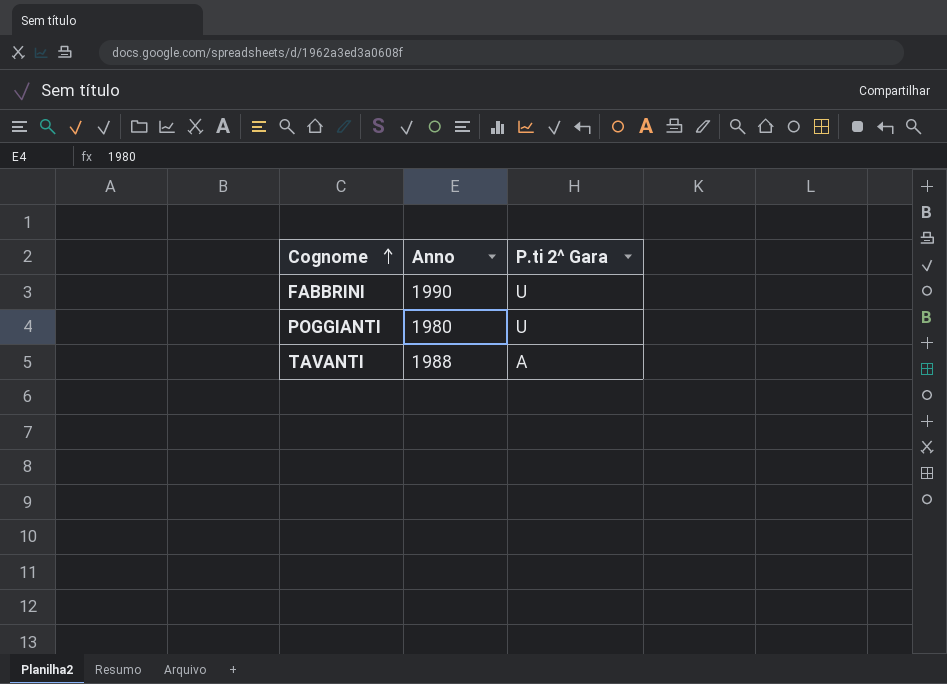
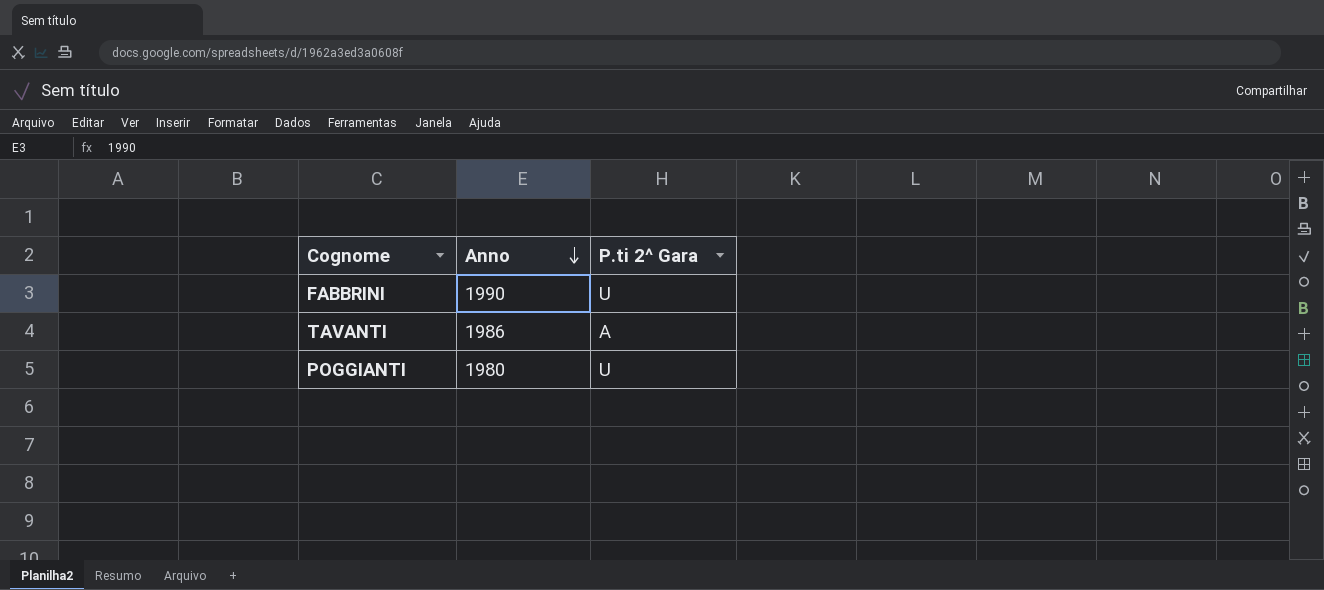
row order: Cognome ascending -> Anno descending
TAVANTI | Anno: 1988 -> 1986

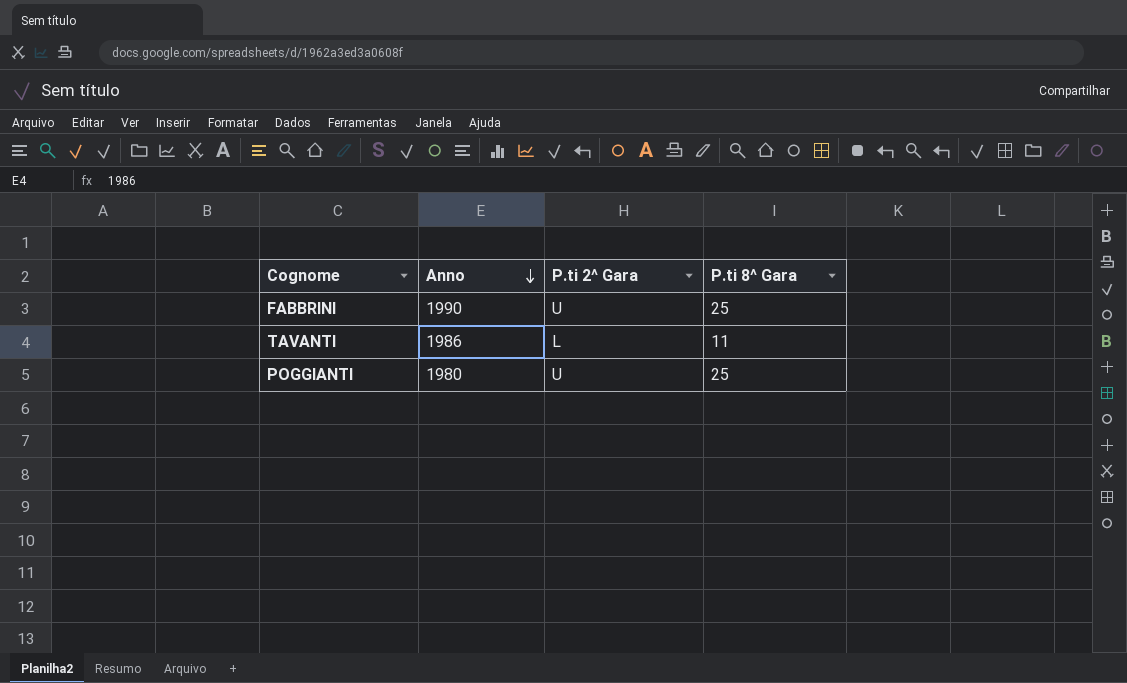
column P.ti 8^ Gara | position: none -> 4
TAVANTI | P.ti 2^ Gara: A -> L

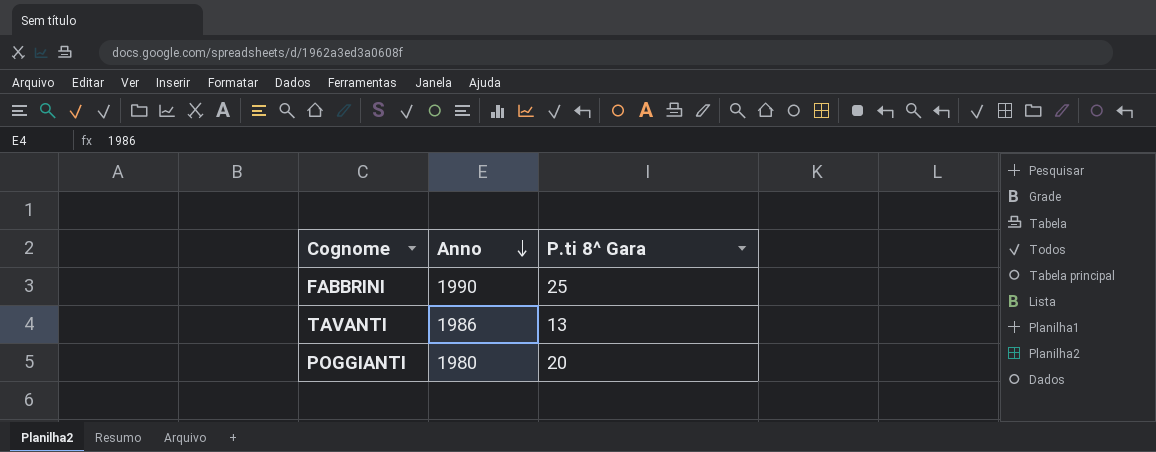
column P.ti 2^ Gara | position: 3 -> none
TAVANTI | P.ti 8^ Gara: 11 -> 13
POGGIANTI | P.ti 8^ Gara: 25 -> 20

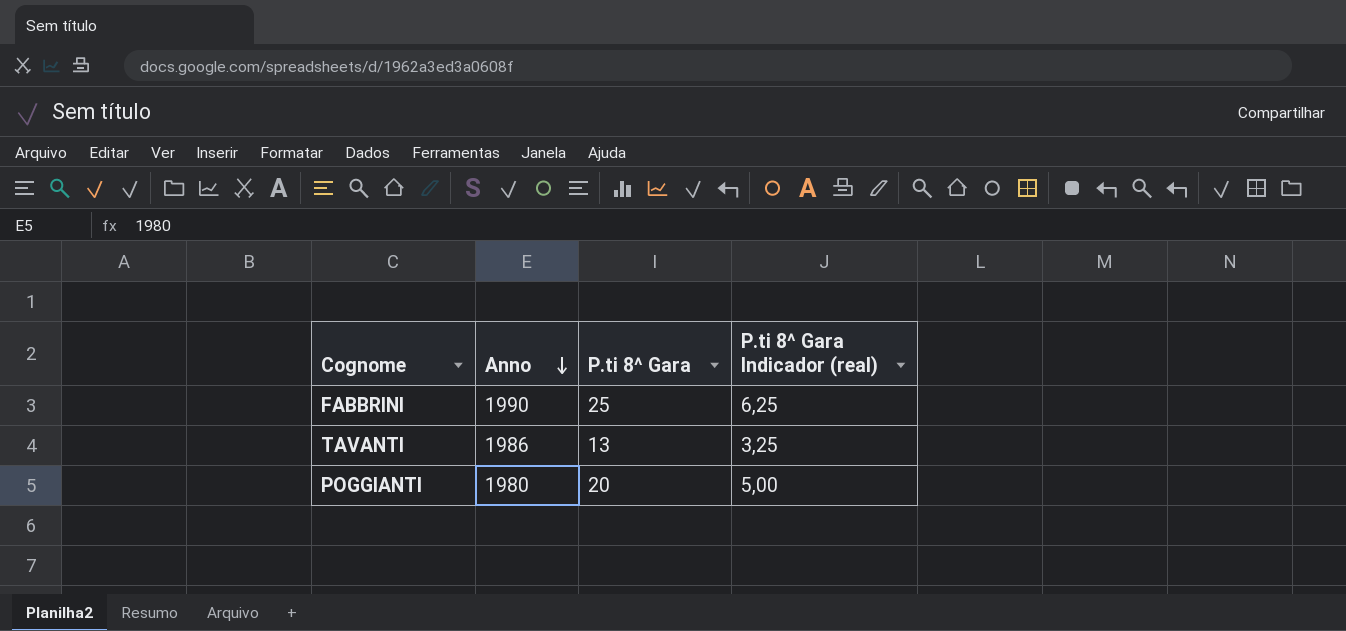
column P.ti 8^ Gara Indicador (real) | formula: none -> [P.ti 8^ Gara] * 0,25

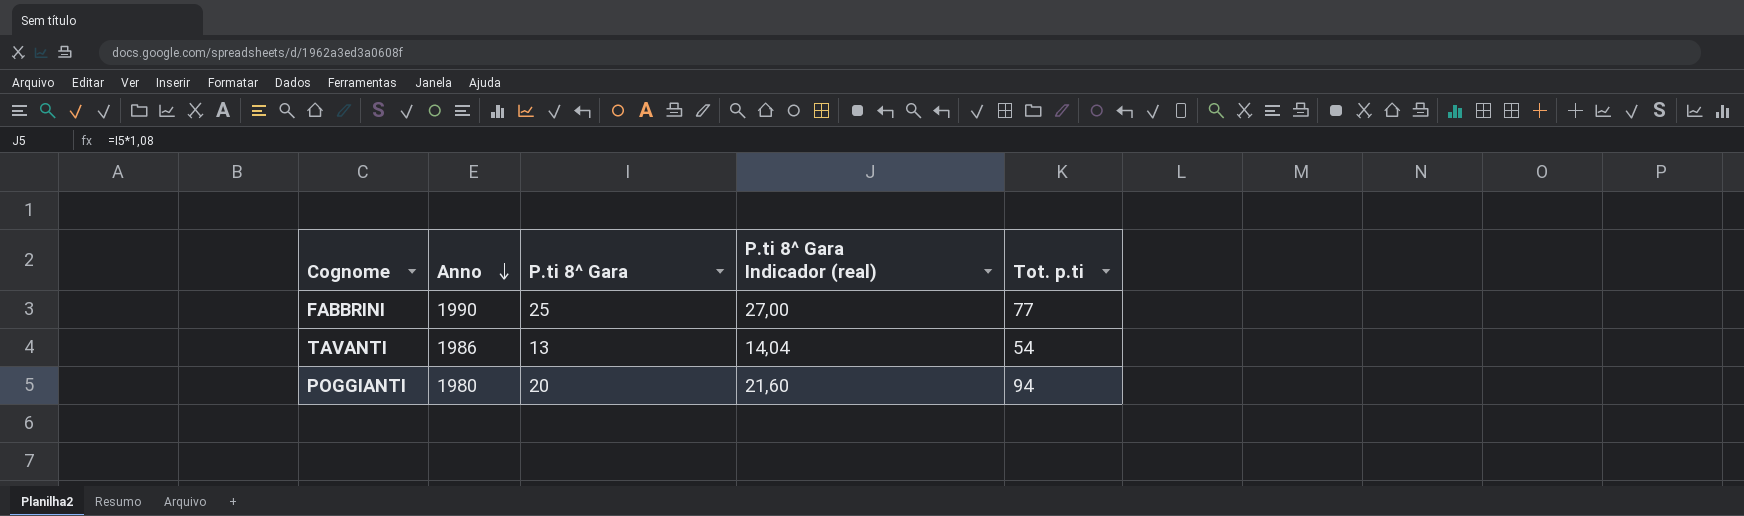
column P.ti 8^ Gara Indicador (real) | formula: [P.ti 8^ Gara] * 0,25 -> [P.ti 8^ Gara] * 1,08
column Tot. p.ti | position: none -> 5

